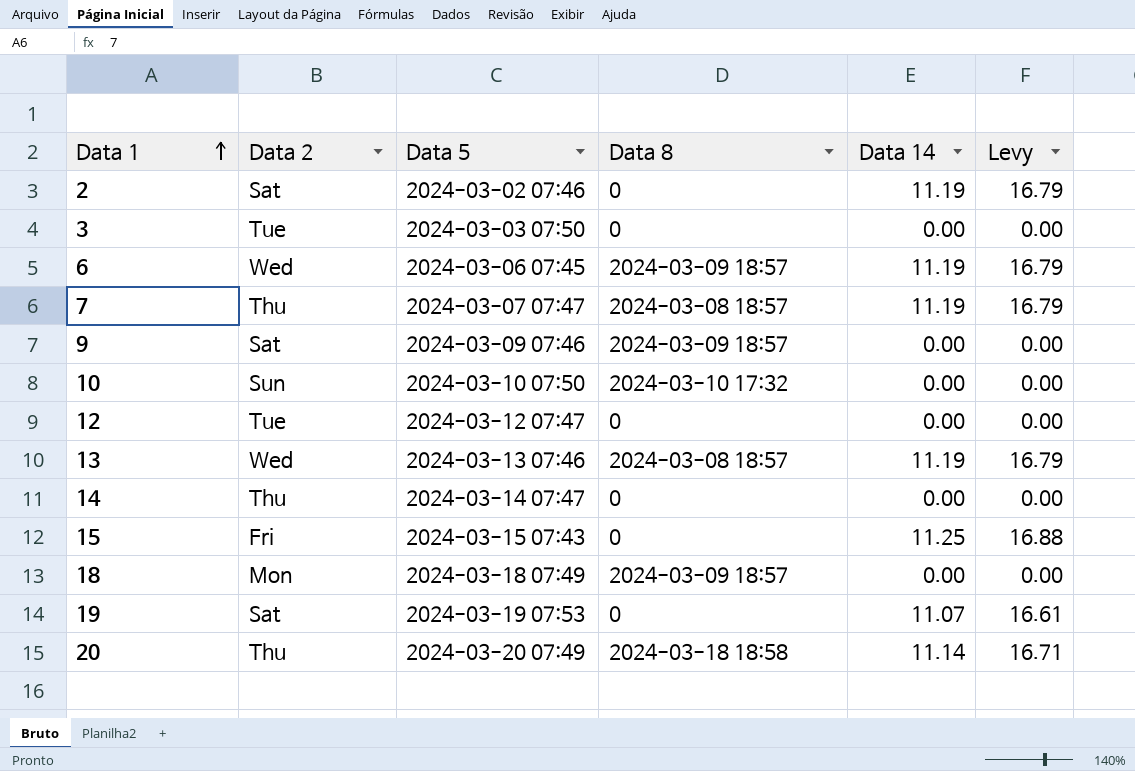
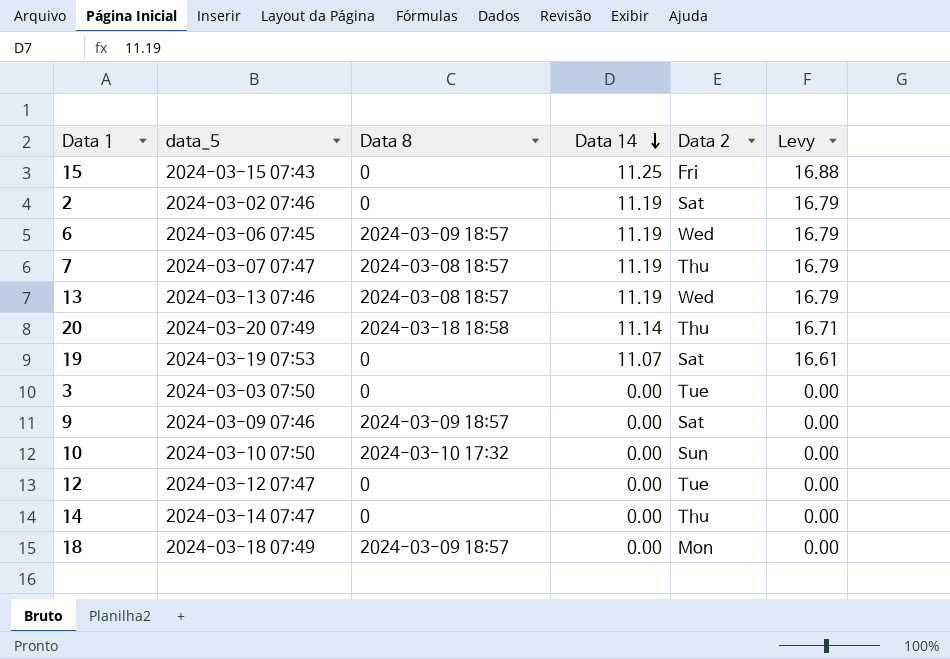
row order: Data 1 ascending -> Data 14 descending
column name: Data 5 -> data_5
column Data 2 | position: 2 -> 5

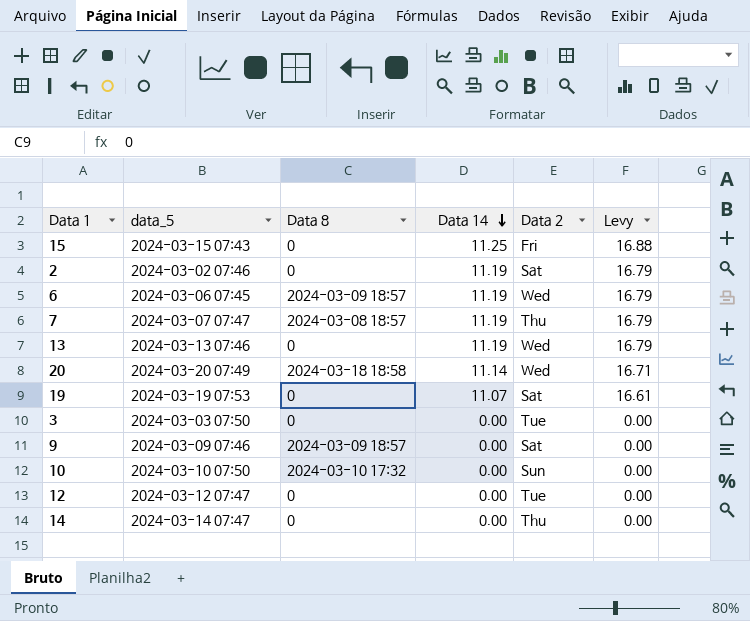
row 18: 2024-03-18 07:49 | 2024-03-09 18:57 | 0.00 | Mon | 0.00 -> none
13 | Data 8: 2024-03-08 18:57 -> 0
20 | Data 2: Thu -> Wed

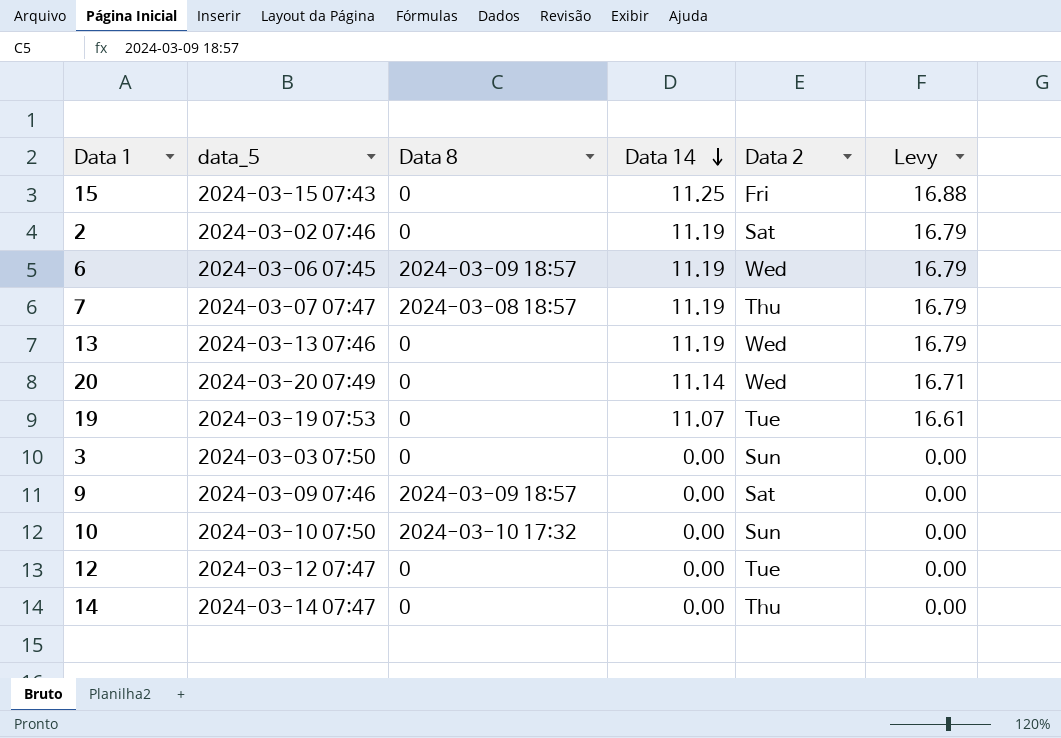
20 | Data 8: 2024-03-18 18:58 -> 0
19 | Data 2: Sat -> Tue
3 | Data 2: Tue -> Sun

